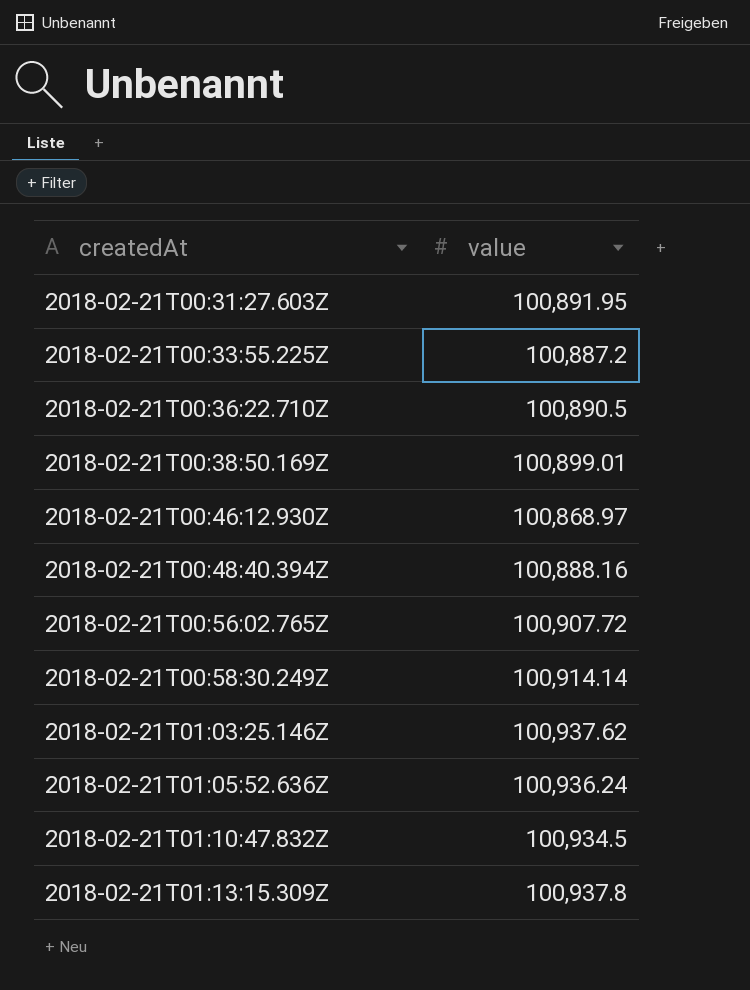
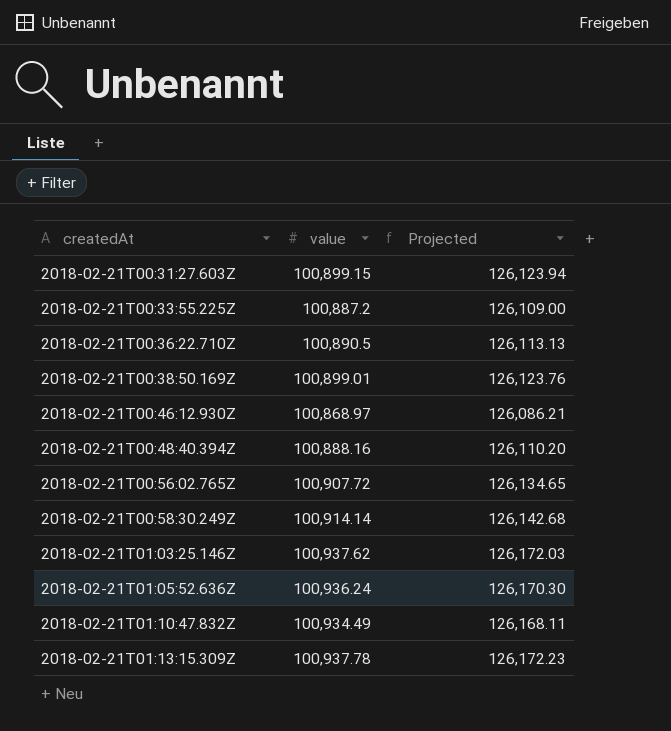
column Projected | formula: none -> [value] * 1.25
2018-02-21T00:31:27.603Z | value: 100,891.95 -> 100,899.15
2018-02-21T01:10:47.832Z | value: 100,934.5 -> 100,934.49
2018-02-21T01:13:15.309Z | value: 100,937.8 -> 100,937.78

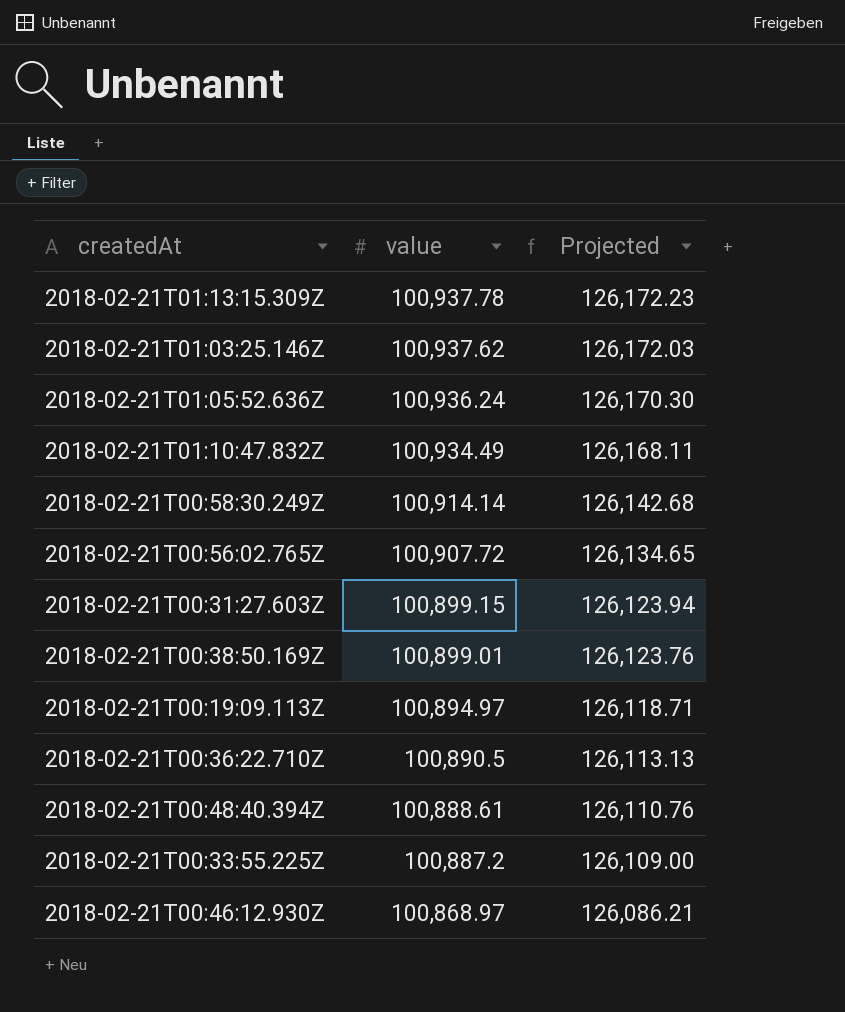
row order: createdAt ascending -> value descending
row 2018-02-21T00:19:09.113Z: none -> 100,894.97 | 126,118.71
2018-02-21T00:48:40.394Z | value: 100,888.16 -> 100,888.61
2018-02-21T00:48:40.394Z | Projected: 126,110.20 -> 126,110.76

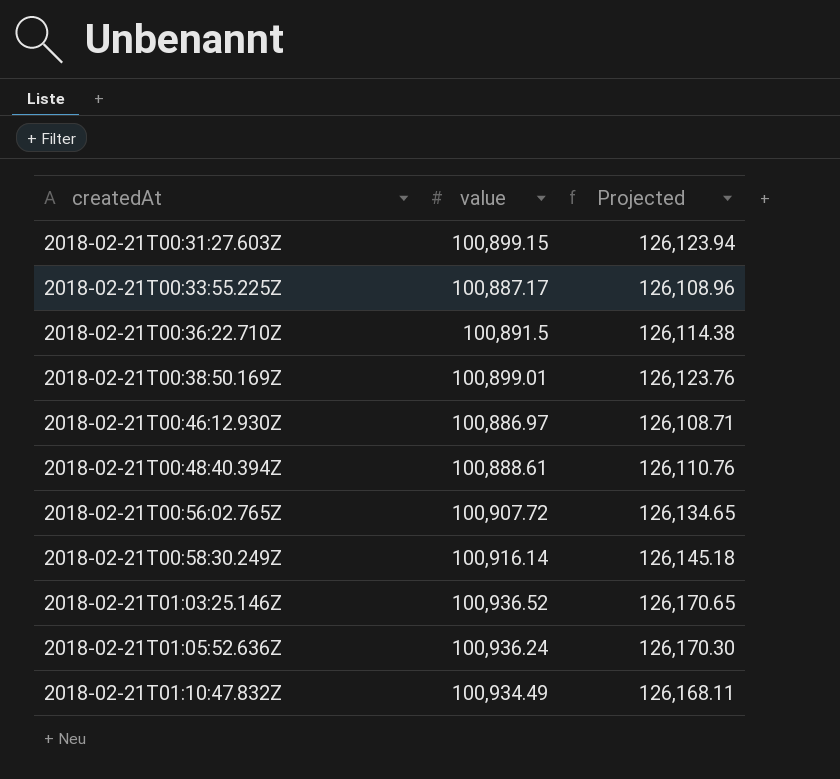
row order: value descending -> createdAt ascending
row 2018-02-21T01:13:15.309Z: 100,937.78 | 126,172.23 -> none
row 2018-02-21T00:19:09.113Z: 100,894.97 | 126,118.71 -> none
2018-02-21T00:33:55.225Z | value: 100,887.2 -> 100,887.17
2018-02-21T00:33:55.225Z | Projected: 126,109.00 -> 126,108.96
2018-02-21T00:36:22.710Z | value: 100,890.5 -> 100,891.5
2018-02-21T00:36:22.710Z | Projected: 126,113.13 -> 126,114.38
2018-02-21T00:46:12.930Z | value: 100,868.97 -> 100,886.97
2018-02-21T00:46:12.930Z | Projected: 126,086.21 -> 126,108.71
2018-02-21T00:58:30.249Z | value: 100,914.14 -> 100,916.14
2018-02-21T00:58:30.249Z | Projected: 126,142.68 -> 126,145.18
2018-02-21T01:03:25.146Z | value: 100,937.62 -> 100,936.52
2018-02-21T01:03:25.146Z | Projected: 126,172.03 -> 126,170.65

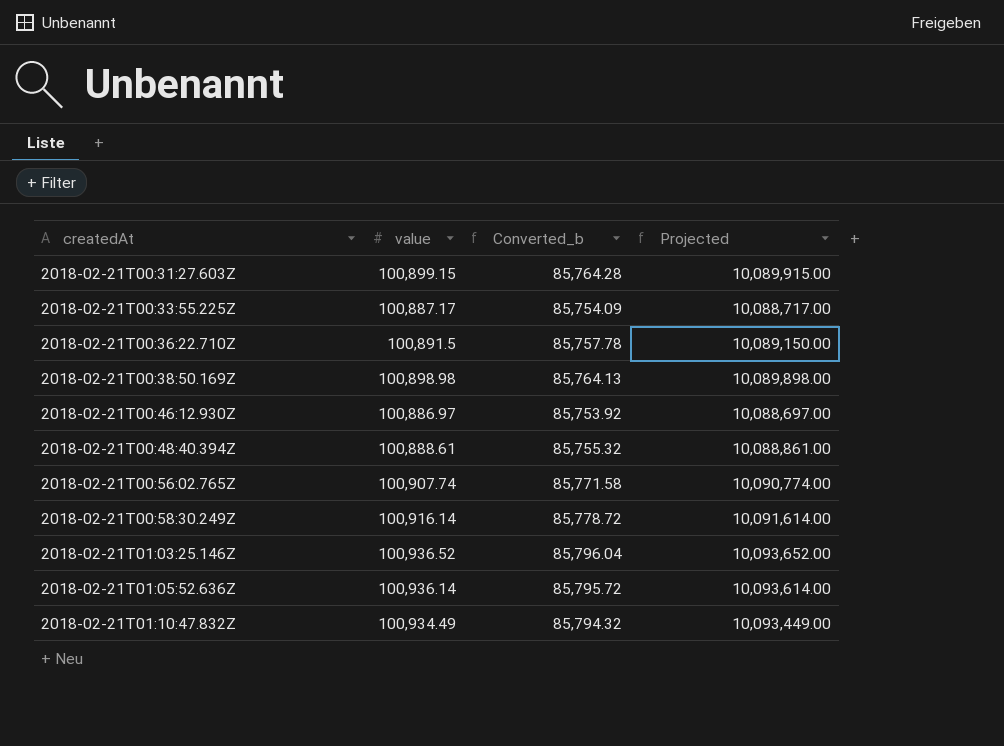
column Converted_b | formula: none -> [value] * 0.85
column Projected | formula: [value] * 1.25 -> [value] * 100
2018-02-21T00:38:50.169Z | value: 100,899.01 -> 100,898.98
2018-02-21T00:56:02.765Z | value: 100,907.72 -> 100,907.74
2018-02-21T01:05:52.636Z | value: 100,936.24 -> 100,936.14

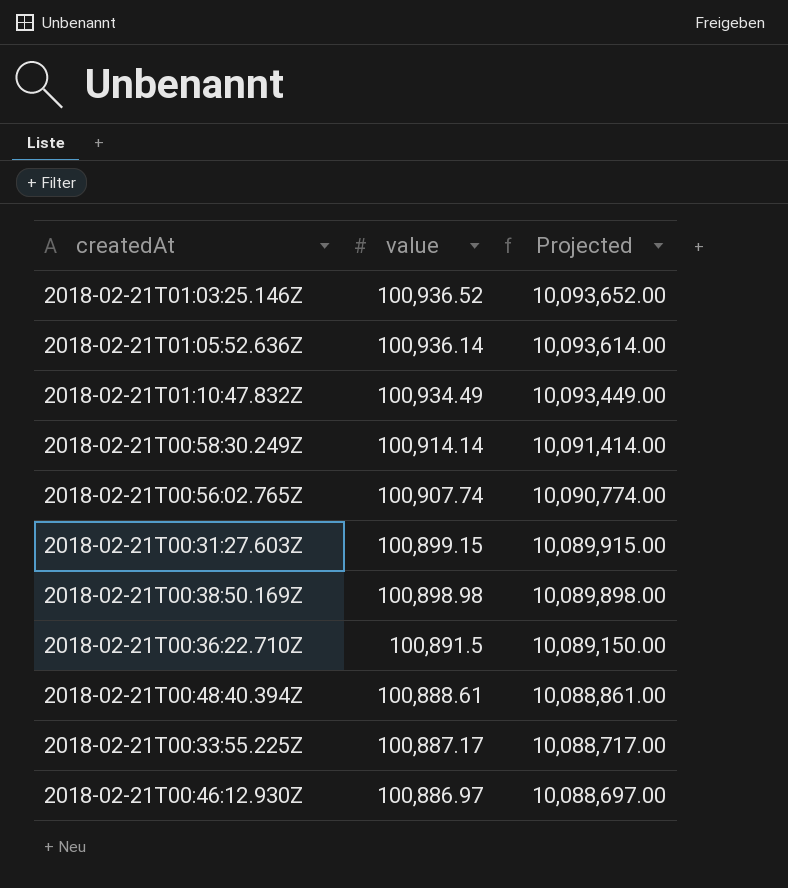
row order: createdAt ascending -> value descending
column Converted_b | formula: [value] * 0.85 -> none
2018-02-21T00:58:30.249Z | value: 100,916.14 -> 100,914.14
2018-02-21T00:58:30.249Z | Projected: 10,091,614.00 -> 10,091,414.00

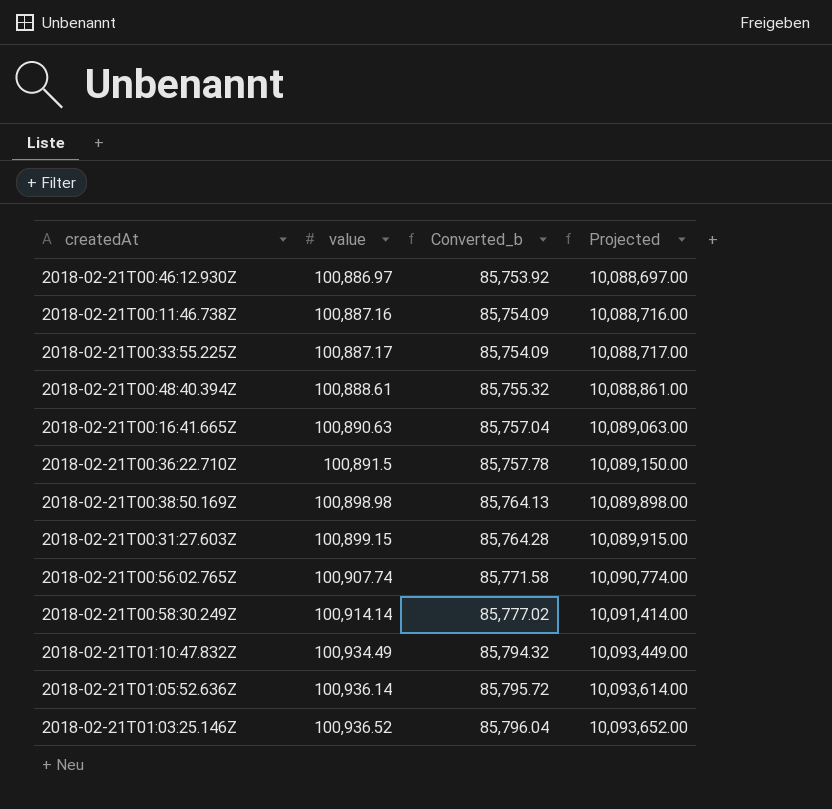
row order: value descending -> value ascending
column Converted_b | formula: none -> [value] * 0.85
row 2018-02-21T00:11:46.738Z: none -> 100,887.16 | 85,754.09 | 10,088,716.00
row 2018-02-21T00:16:41.665Z: none -> 100,890.63 | 85,757.04 | 10,089,063.00

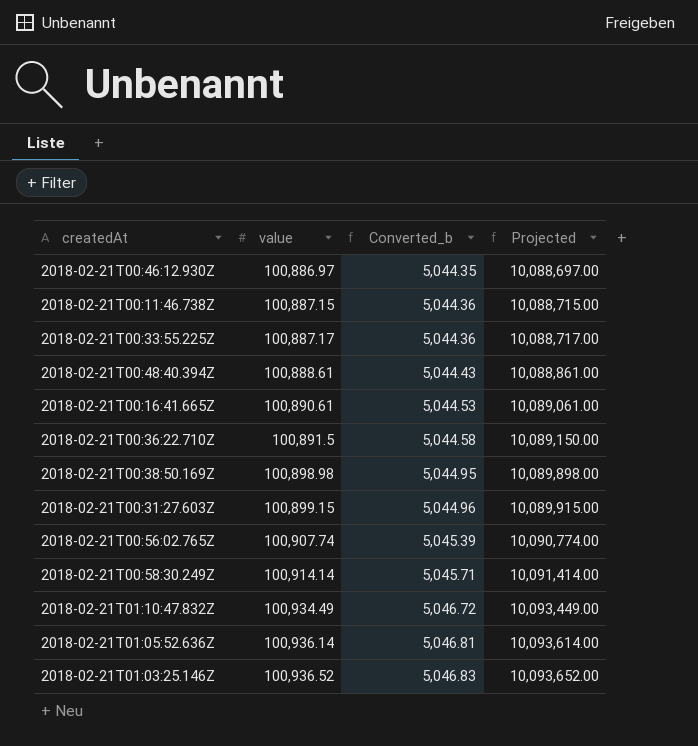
column Converted_b | formula: [value] * 0.85 -> [value] * 0.05
2018-02-21T00:11:46.738Z | value: 100,887.16 -> 100,887.15
2018-02-21T00:11:46.738Z | Projected: 10,088,716.00 -> 10,088,715.00
2018-02-21T00:16:41.665Z | value: 100,890.63 -> 100,890.61
2018-02-21T00:16:41.665Z | Projected: 10,089,063.00 -> 10,089,061.00

